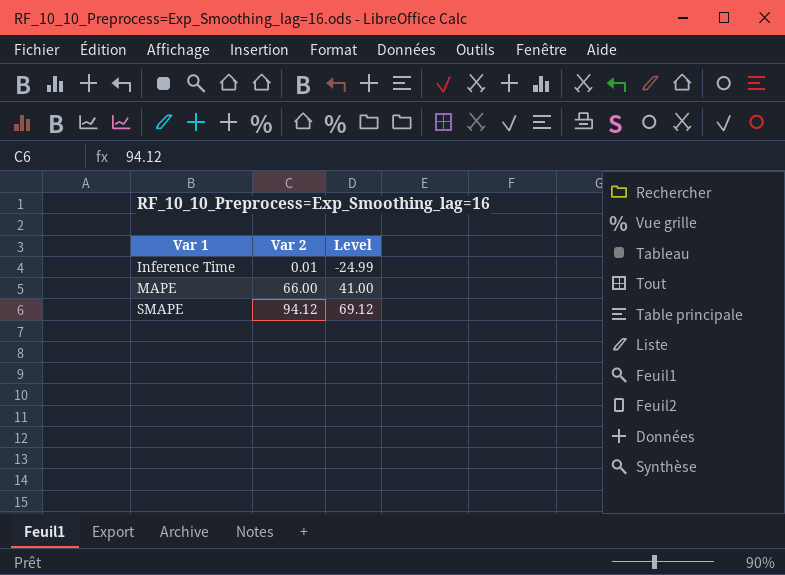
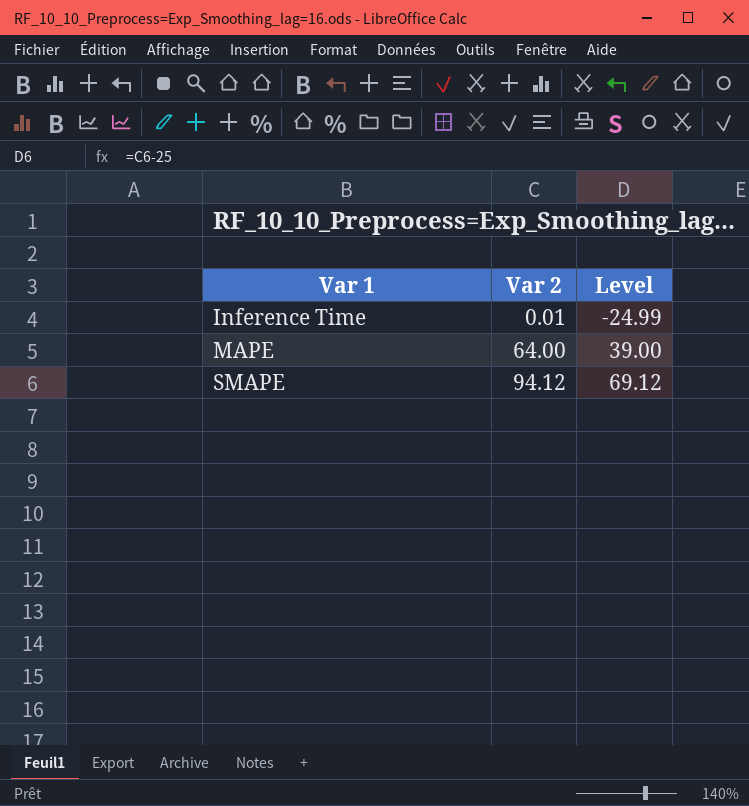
MAPE | Var 2: 66.00 -> 64.00
MAPE | Level: 41.00 -> 39.00

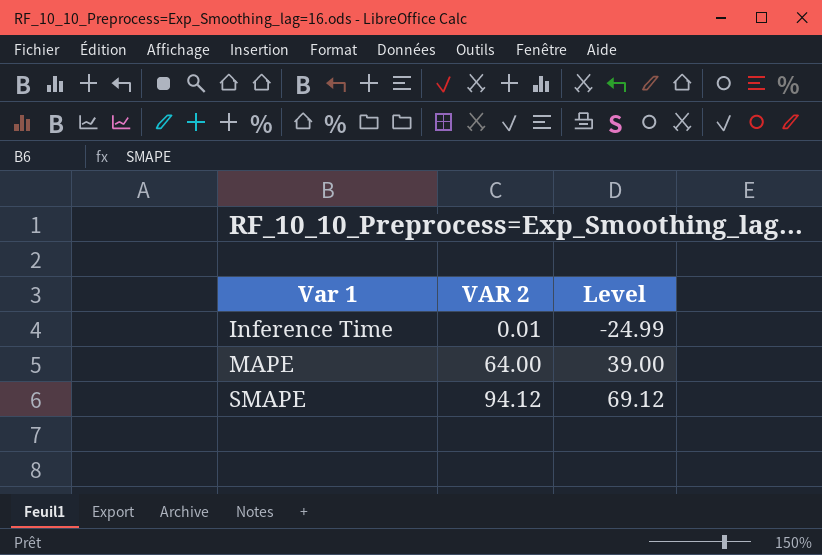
column name: Var 2 -> VAR 2

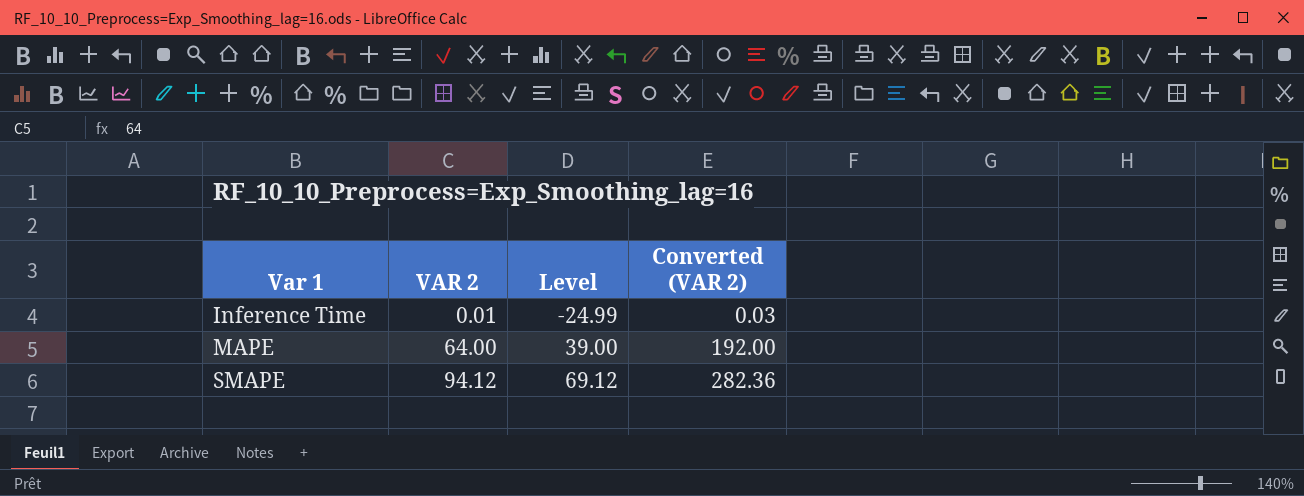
column Converted (VAR 2) | formula: none -> [VAR 2] * 3

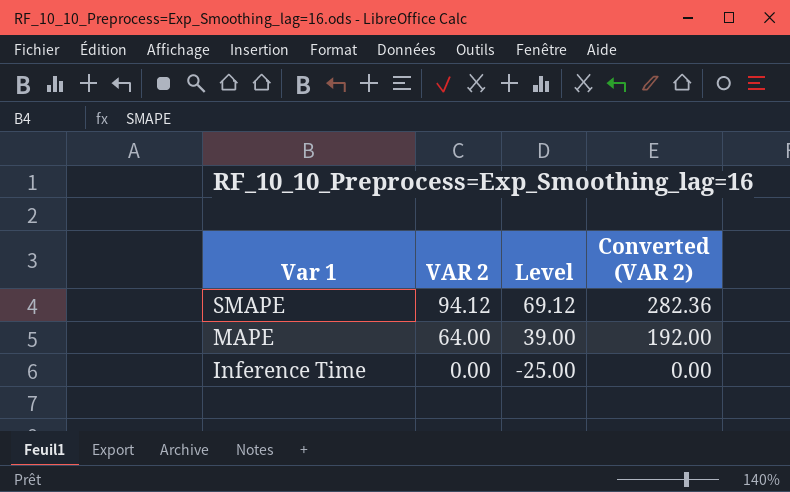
row order: Var 1 ascending -> Var 1 descending
Inference Time | VAR 2: 0.01 -> 0.00
Inference Time | Level: -24.99 -> -25.00
Inference Time | Converted (VAR 2): 0.03 -> 0.00

